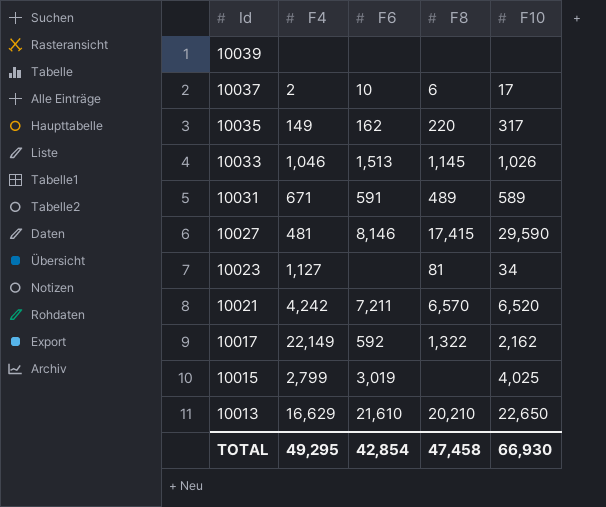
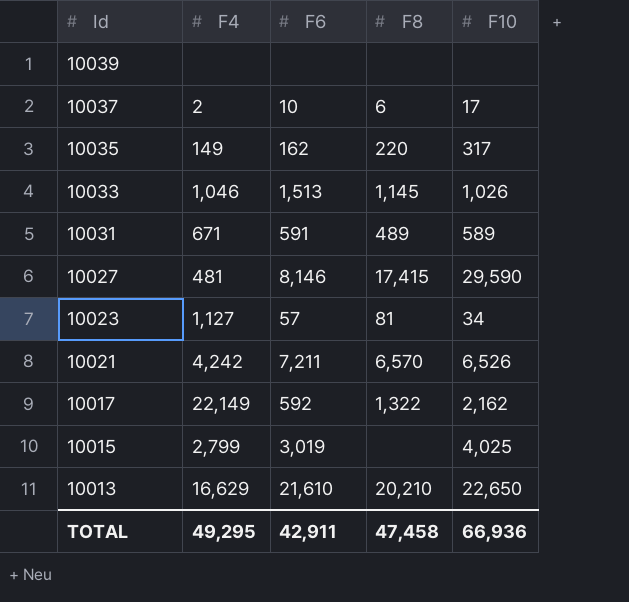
10023 | F6: none -> 57
10021 | F10: 6,520 -> 6,526
TOTAL | F6: 42,854 -> 42,911
TOTAL | F10: 66,930 -> 66,936

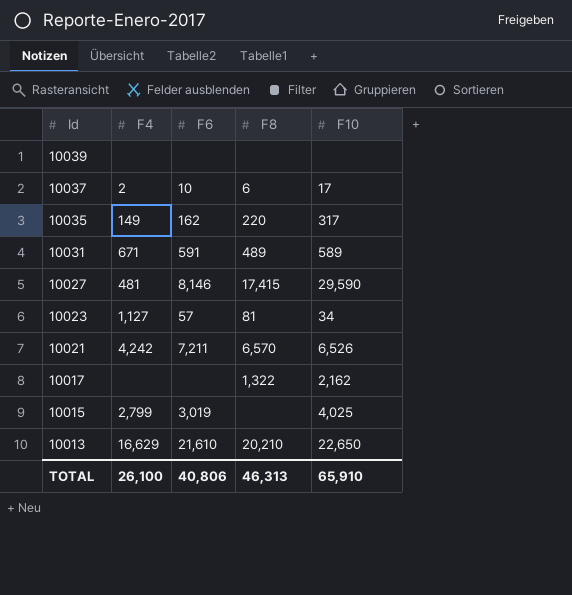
row 10033: 1,046 | 1,513 | 1,145 | 1,026 -> none
10017 | F4: 22,149 -> none
10017 | F6: 592 -> none
TOTAL | F4: 49,295 -> 26,100
TOTAL | F6: 42,911 -> 40,806
TOTAL | F8: 47,458 -> 46,313
TOTAL | F10: 66,936 -> 65,910

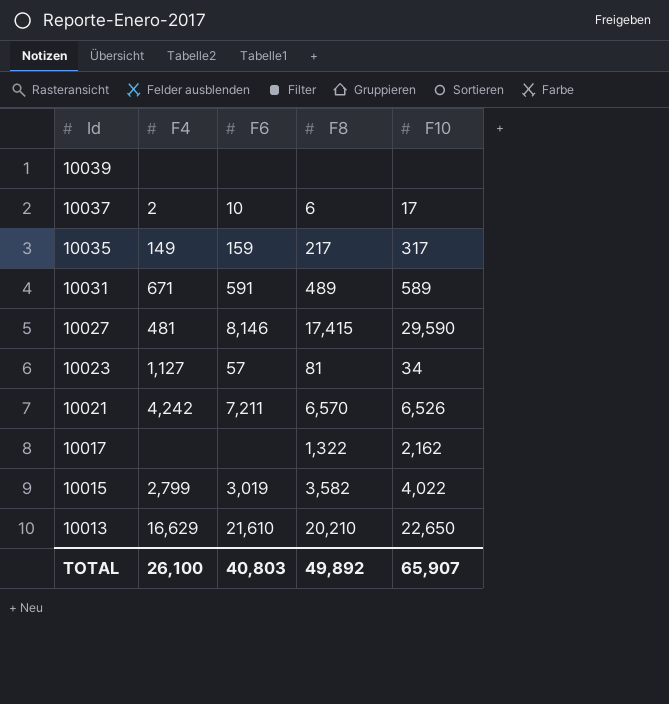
10035 | F6: 162 -> 159
10035 | F8: 220 -> 217
10015 | F8: none -> 3,582
10015 | F10: 4,025 -> 4,022
TOTAL | F6: 40,806 -> 40,803
TOTAL | F8: 46,313 -> 49,892
TOTAL | F10: 65,910 -> 65,907

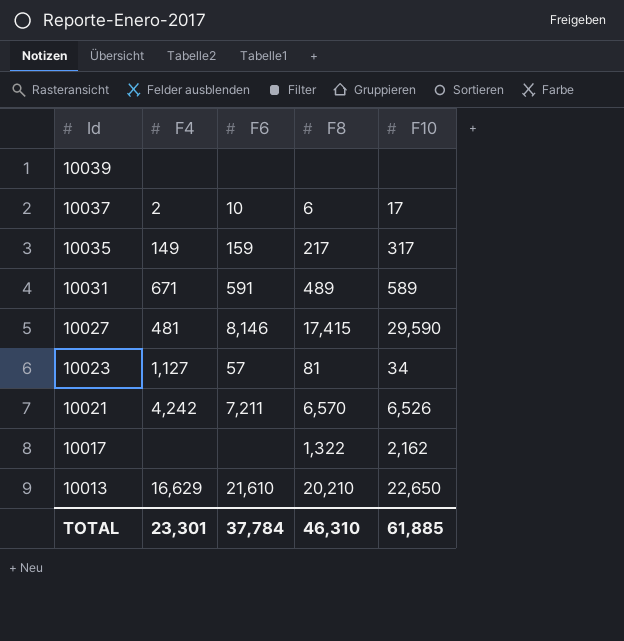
row 10015: 2,799 | 3,019 | 3,582 | 4,022 -> none
TOTAL | F4: 26,100 -> 23,301
TOTAL | F6: 40,803 -> 37,784
TOTAL | F8: 49,892 -> 46,310
TOTAL | F10: 65,907 -> 61,885

